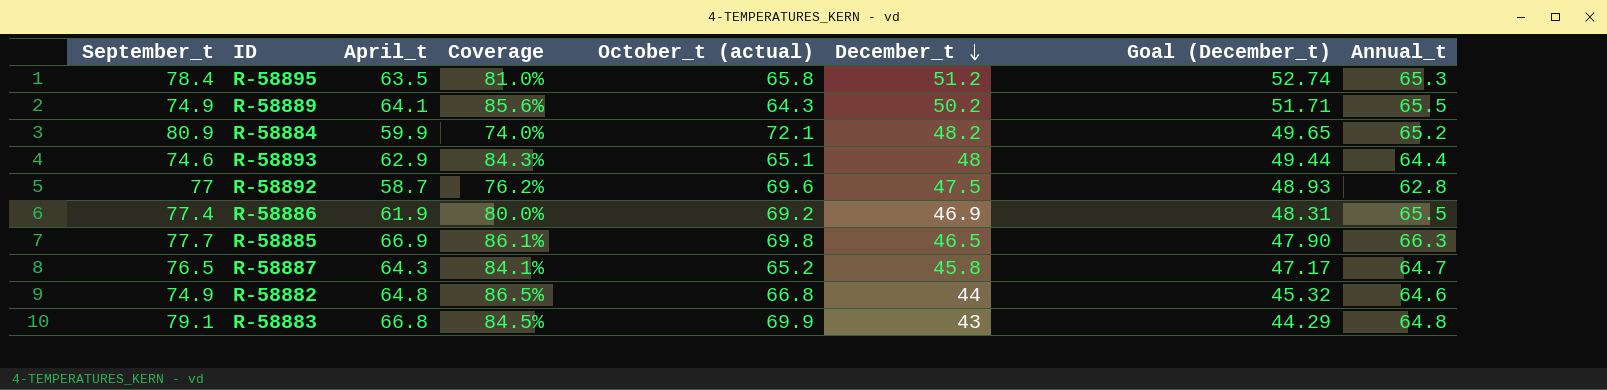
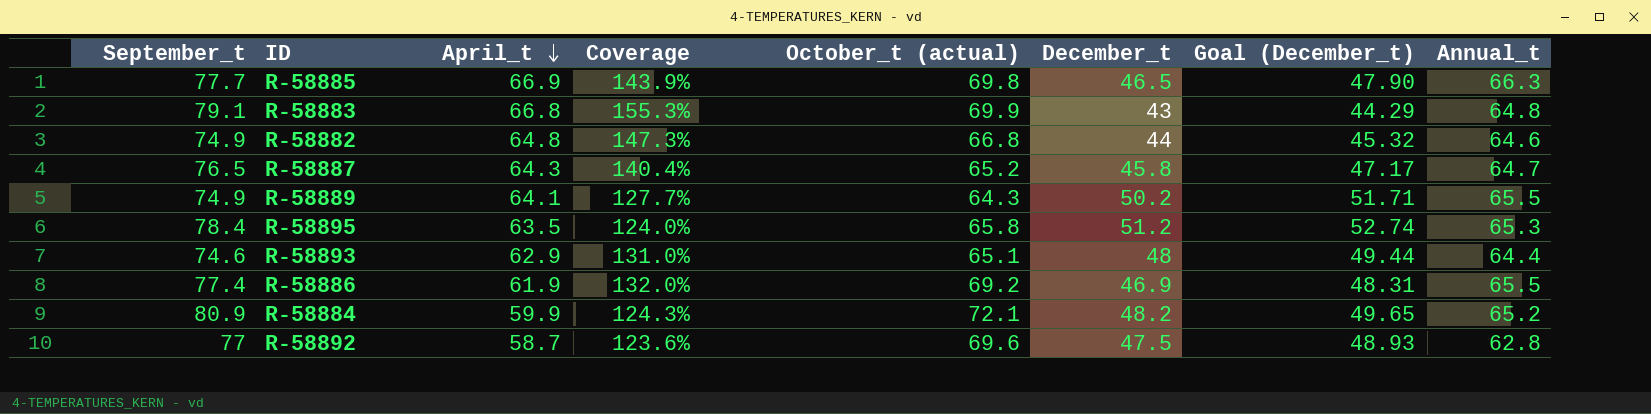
row order: December_t descending -> April_t descending
column Coverage | formula: [April_t] / [September_t] -> [April_t] / [December_t]

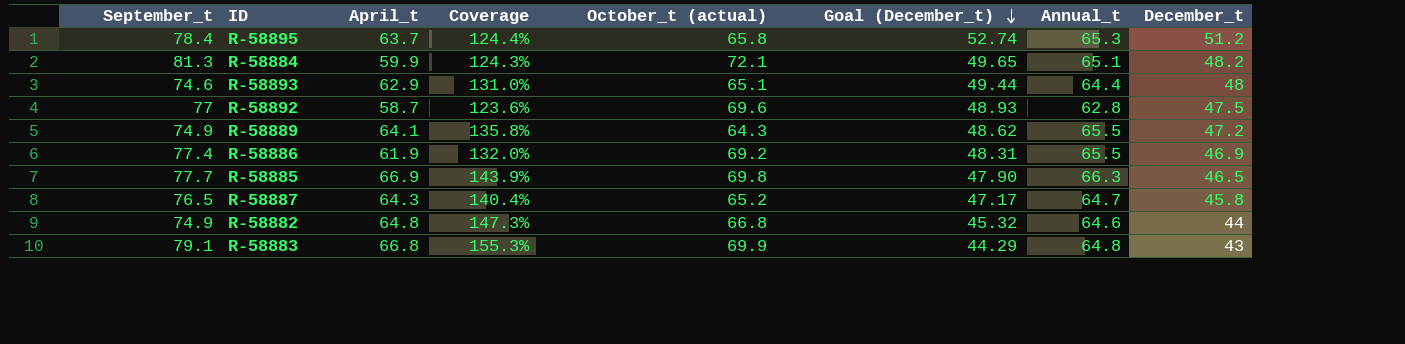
row order: April_t descending -> Goal (December_t) descending
column December_t | position: 6 -> 8
R-58895 | April_t: 63.5 -> 63.7
R-58895 | Coverage: 124.0% -> 124.4%
R-58884 | September_t: 80.9 -> 81.3
R-58884 | Annual_t: 65.2 -> 65.1
R-58889 | Coverage: 127.7% -> 135.8%
R-58889 | Goal (December_t): 51.71 -> 48.62
R-58889 | December_t: 50.2 -> 47.2

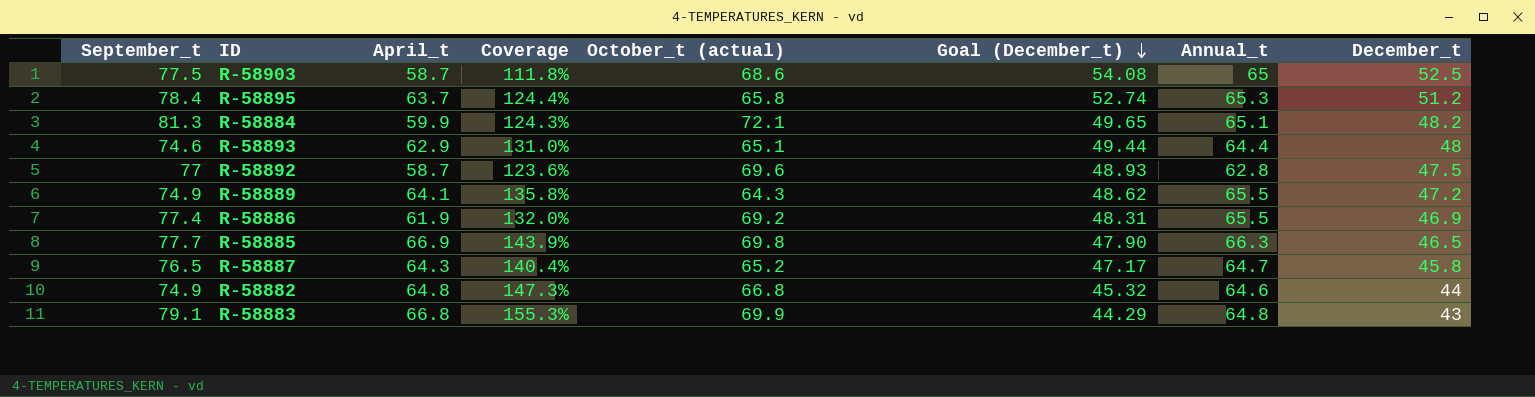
row R-58903: none -> 77.5 | 58.7 | 111.8% | 68.6 | 54.08 | 65 | 52.5

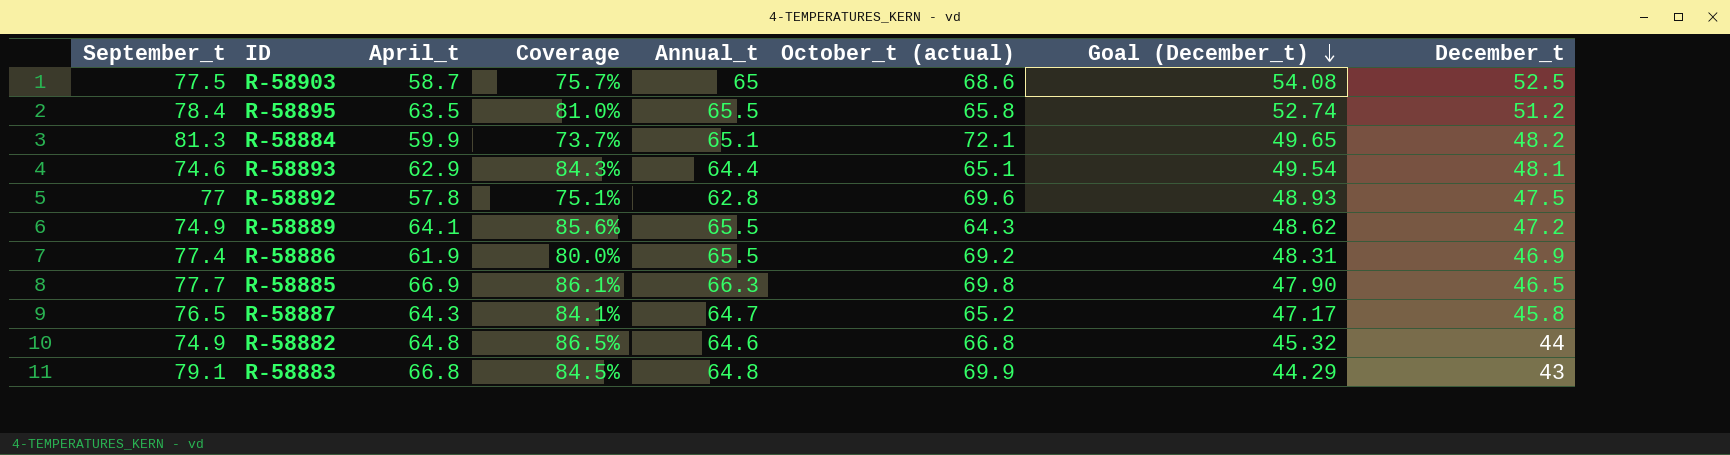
column Coverage | formula: [April_t] / [December_t] -> [April_t] / [September_t]
column Annual_t | position: 7 -> 5
R-58895 | April_t: 63.7 -> 63.5
R-58895 | Annual_t: 65.3 -> 65.5
R-58893 | Goal (December_t): 49.44 -> 49.54
R-58893 | December_t: 48 -> 48.1
R-58892 | April_t: 58.7 -> 57.8

